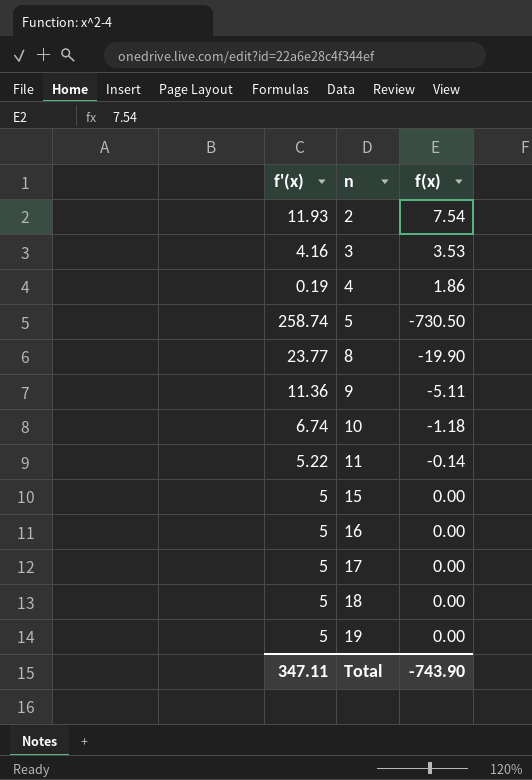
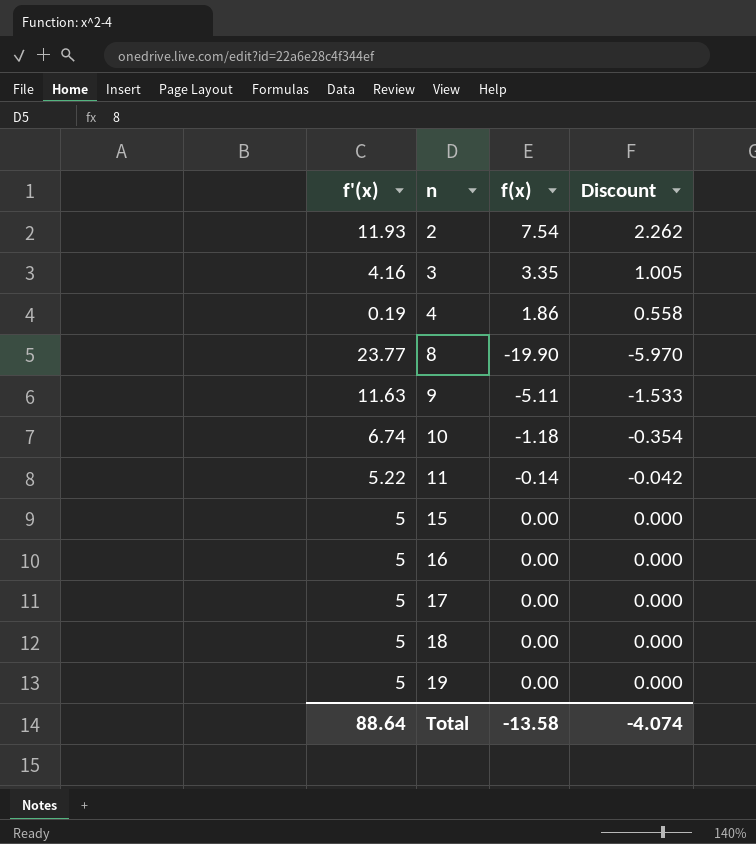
column Discount | formula: none -> [f(x)] * 0.3
row 5: 258.74 | -730.50 -> none
3 | f(x): 3.53 -> 3.35
9 | f'(x): 11.36 -> 11.63
Total | f'(x): 347.11 -> 88.64
Total | f(x): -743.90 -> -13.58

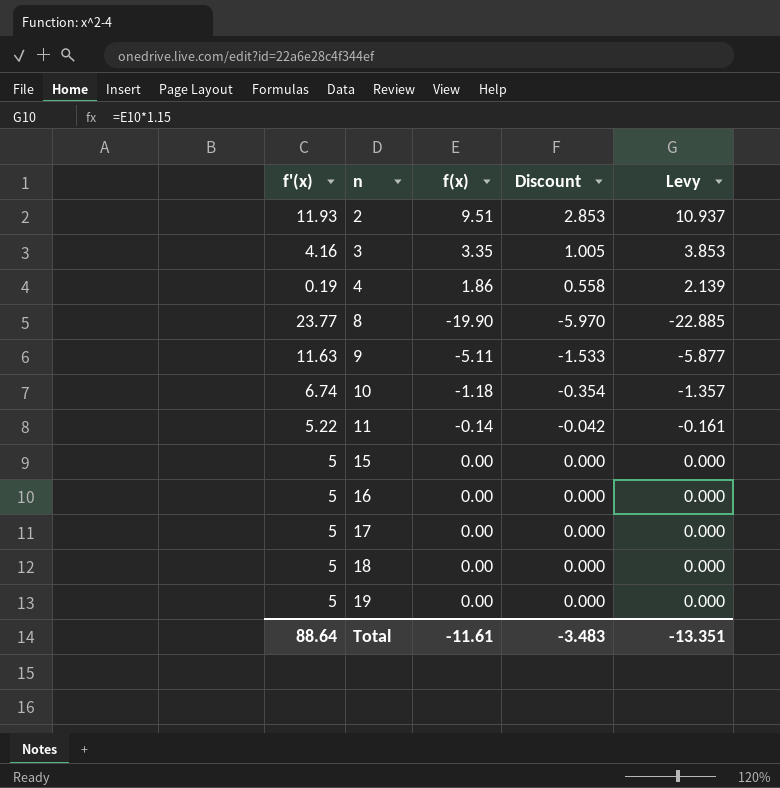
column Levy | formula: none -> [f(x)] * 1.15
2 | f(x): 7.54 -> 9.51
2 | Discount: 2.262 -> 2.853
Total | f(x): -13.58 -> -11.61
Total | Discount: -4.074 -> -3.483

